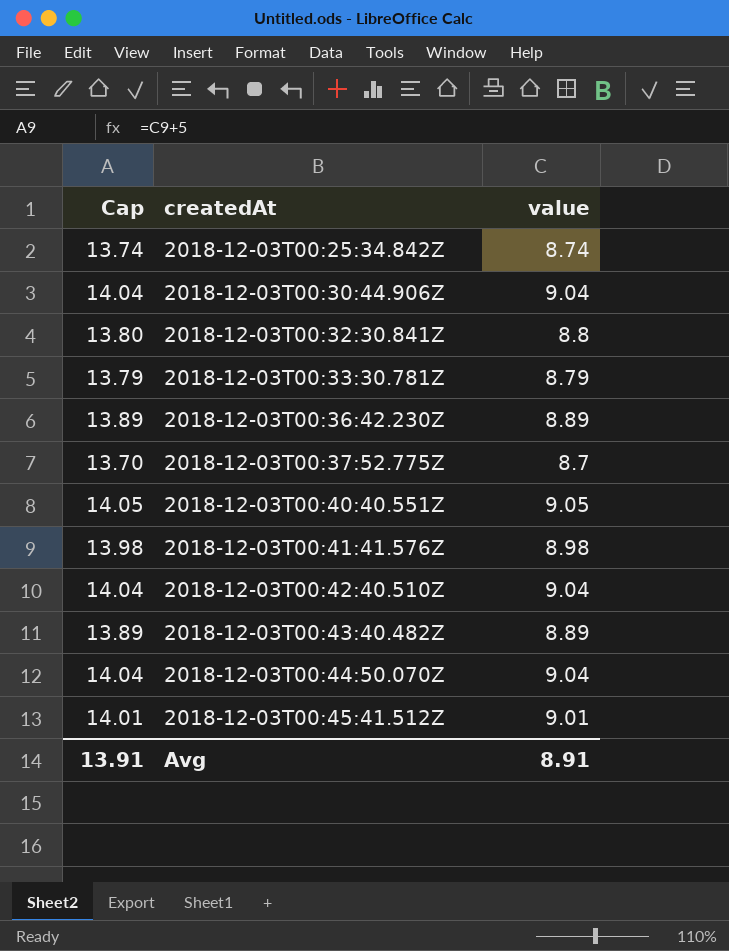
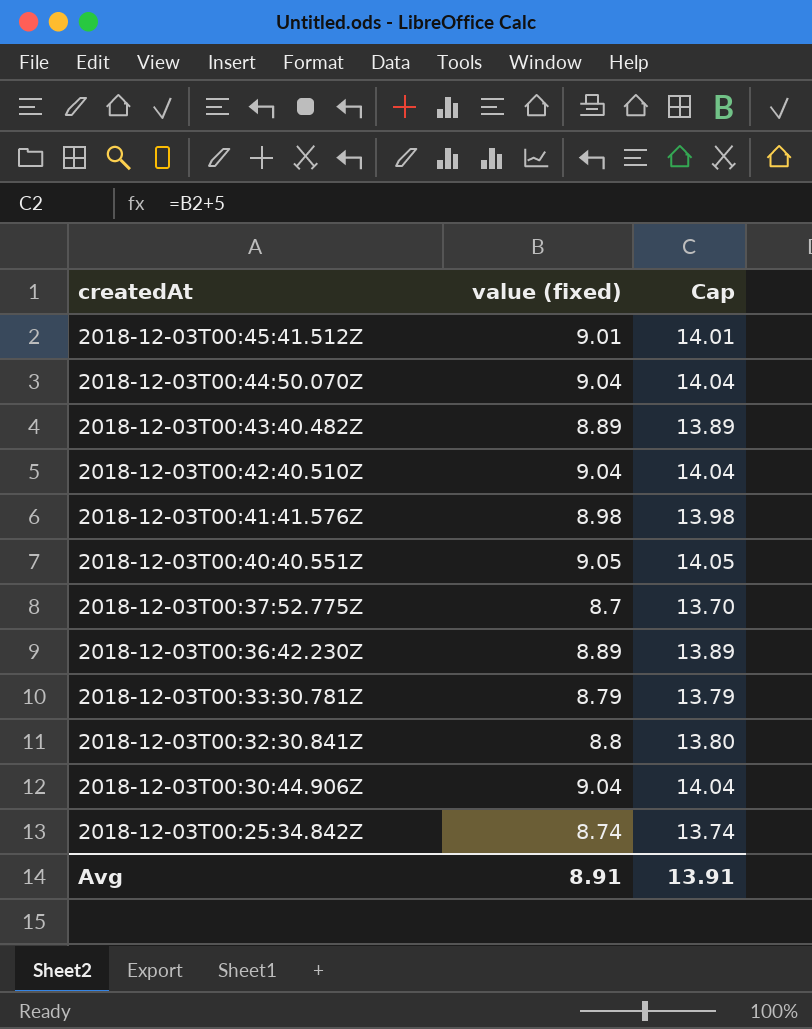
row order: createdAt ascending -> createdAt descending
column name: value -> value (fixed)
column Cap | position: 1 -> 3

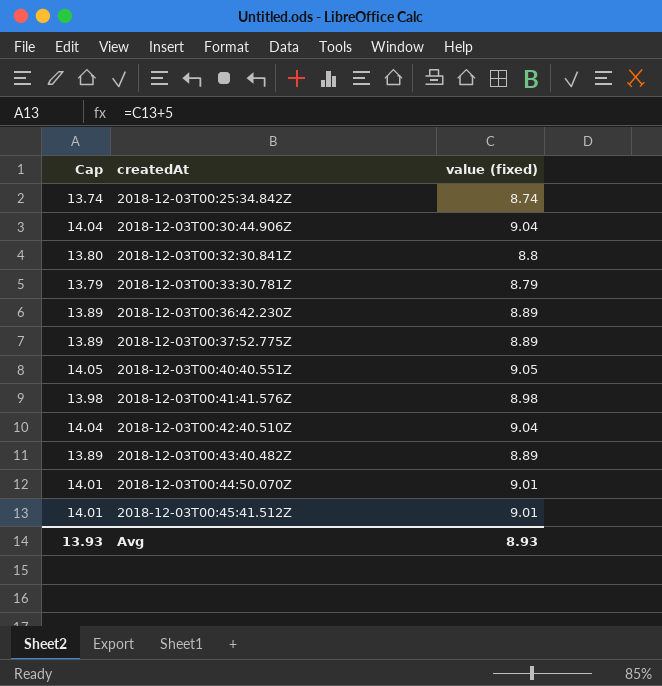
row order: createdAt descending -> createdAt ascending
column Cap | position: 3 -> 1
2018-12-03T00:37:52.775Z | Cap: 13.70 -> 13.89
2018-12-03T00:37:52.775Z | value (fixed): 8.7 -> 8.89
2018-12-03T00:44:50.070Z | Cap: 14.04 -> 14.01
2018-12-03T00:44:50.070Z | value (fixed): 9.04 -> 9.01
Avg | Cap: 13.91 -> 13.93
Avg | value (fixed): 8.91 -> 8.93

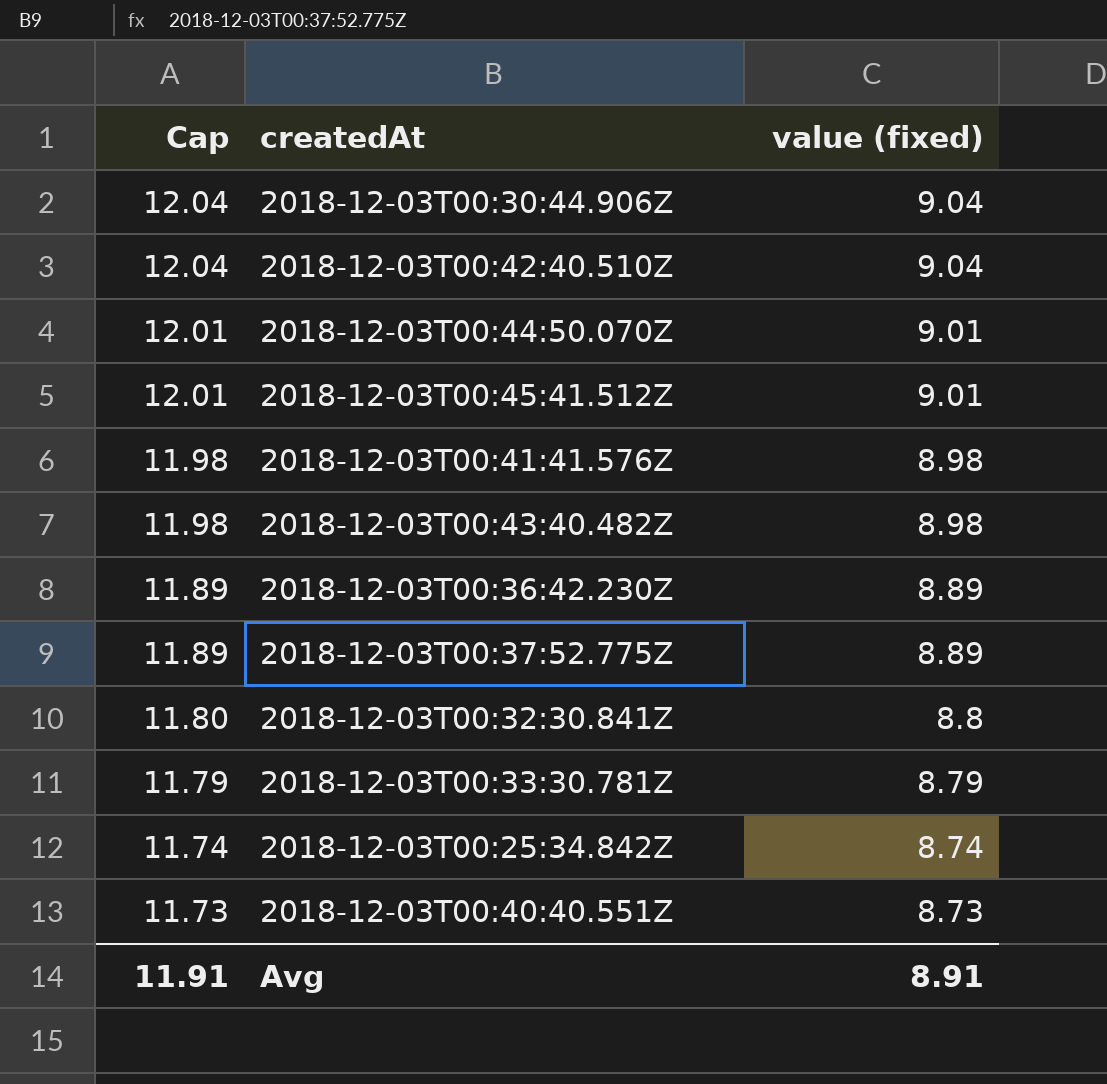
row order: createdAt ascending -> Cap descending
column Cap | formula: [value (fixed)] + 5 -> [value (fixed)] + 3
2018-12-03T00:43:40.482Z | value (fixed): 8.89 -> 8.98
2018-12-03T00:40:40.551Z | value (fixed): 9.05 -> 8.73
Avg | Cap: 13.93 -> 11.91
Avg | value (fixed): 8.93 -> 8.91

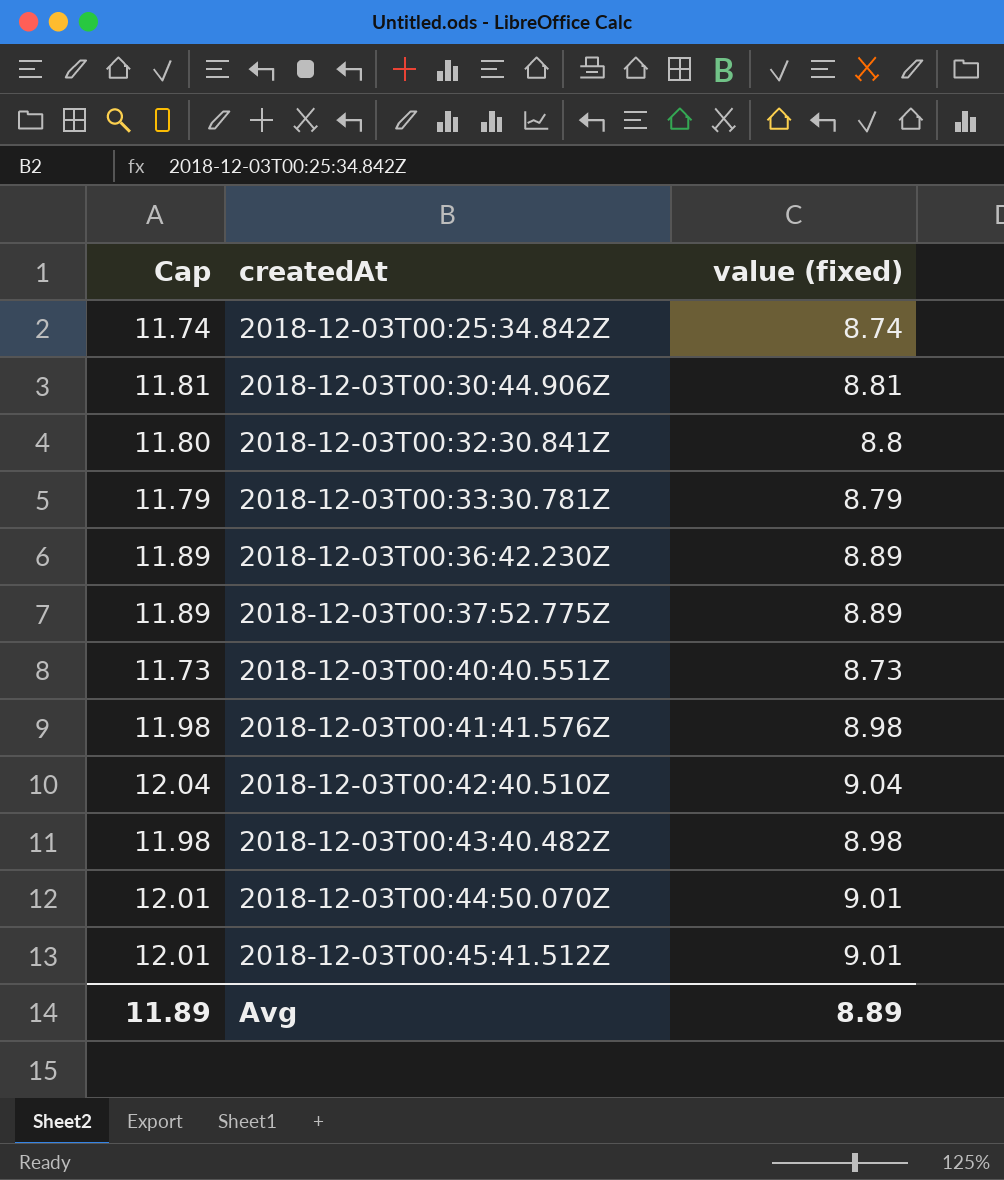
row order: Cap descending -> createdAt ascending
2018-12-03T00:30:44.906Z | Cap: 12.04 -> 11.81
2018-12-03T00:30:44.906Z | value (fixed): 9.04 -> 8.81
Avg | Cap: 11.91 -> 11.89
Avg | value (fixed): 8.91 -> 8.89

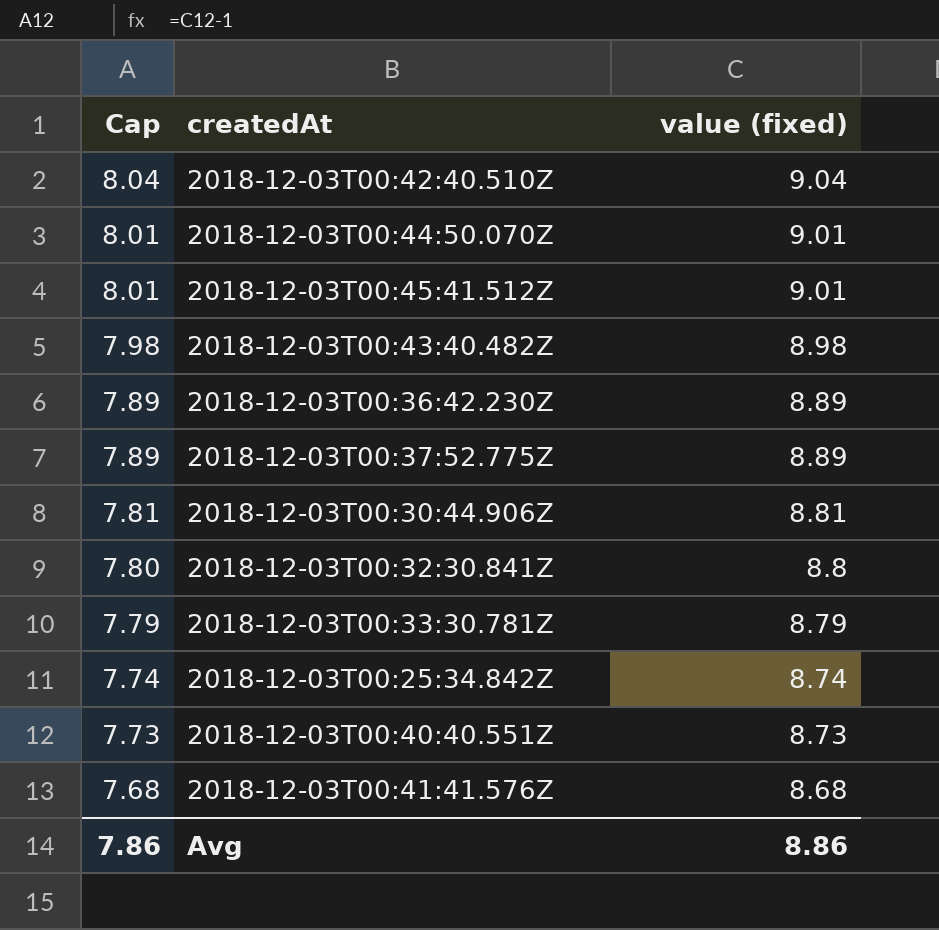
row order: createdAt ascending -> Cap descending
column Cap | formula: [value (fixed)] + 3 -> [value (fixed)] - 1
2018-12-03T00:41:41.576Z | value (fixed): 8.98 -> 8.68
Avg | Cap: 11.89 -> 7.86
Avg | value (fixed): 8.89 -> 8.86

